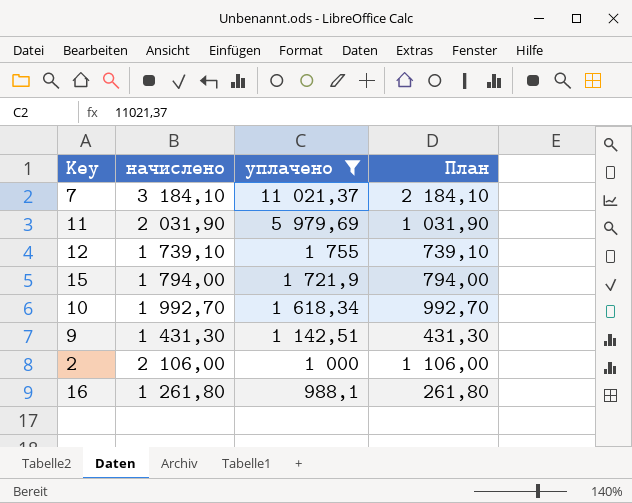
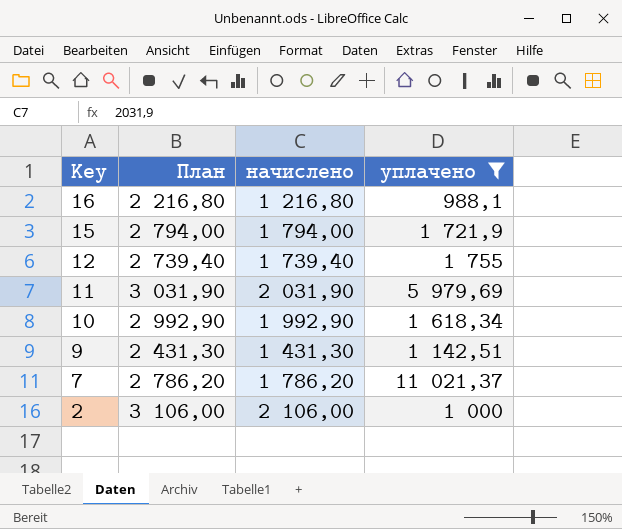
row order: уплачено descending -> Key descending
column План | formula: [начислено] - 1000 -> [начислено] + 1000
column План | position: 4 -> 2
16 | начислено: 1 261,80 -> 1 216,80
12 | начислено: 1 739,10 -> 1 739,40
10 | начислено: 1 992,70 -> 1 992,90
7 | начислено: 3 184,10 -> 1 786,20

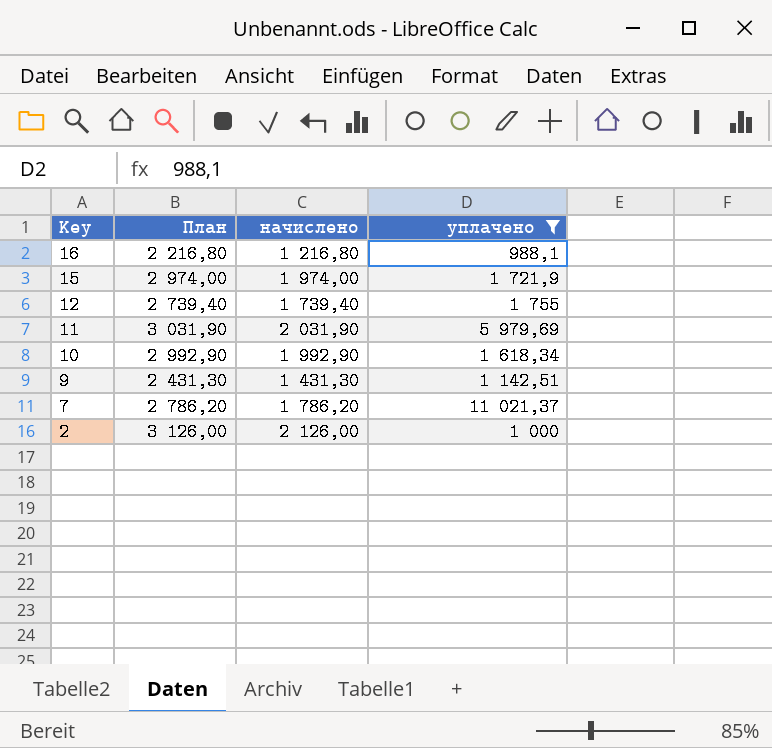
15 | План: 2 794,00 -> 2 974,00
15 | начислено: 1 794,00 -> 1 974,00
2 | План: 3 106,00 -> 3 126,00
2 | начислено: 2 106,00 -> 2 126,00

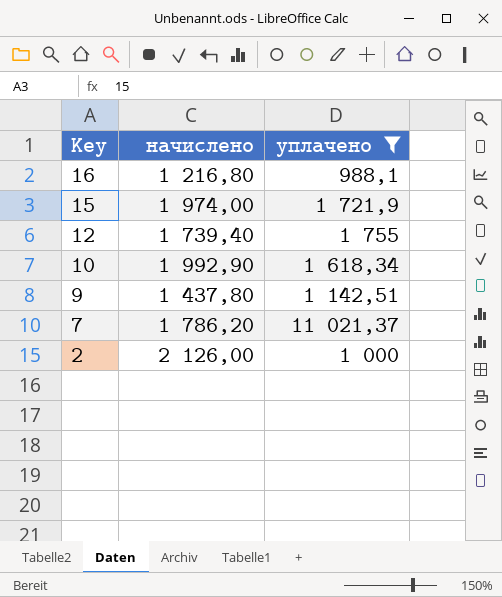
column План | formula: [начислено] + 1000 -> none
row 11: 3 031,90 | 2 031,90 | 5 979,69 -> none
9 | начислено: 1 431,30 -> 1 437,80

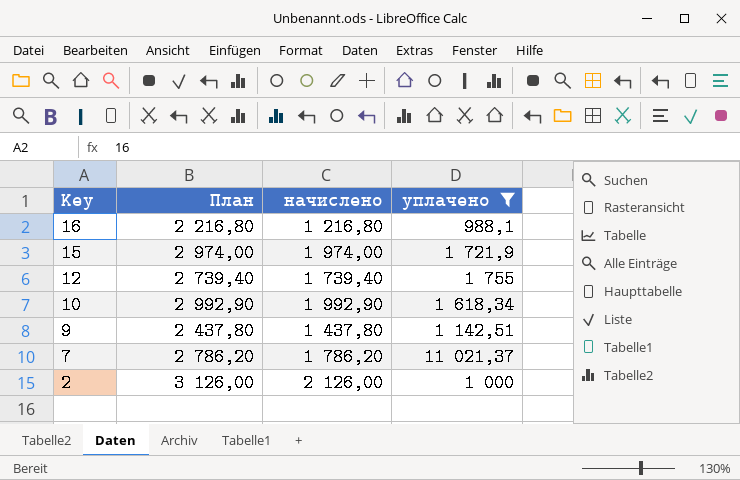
column План | formula: none -> [начислено] + 1000

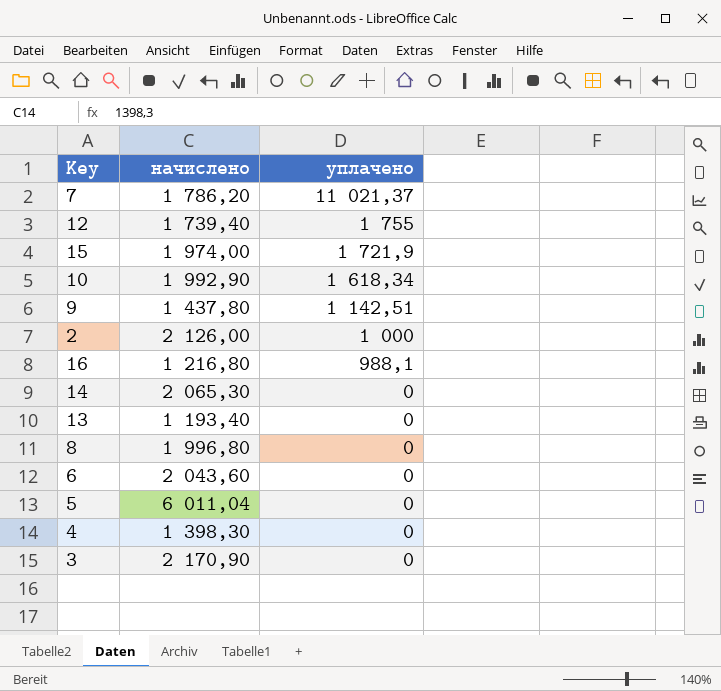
filter: уплачено != 0 -> none
row order: Key descending -> уплачено descending
column План | formula: [начислено] + 1000 -> none

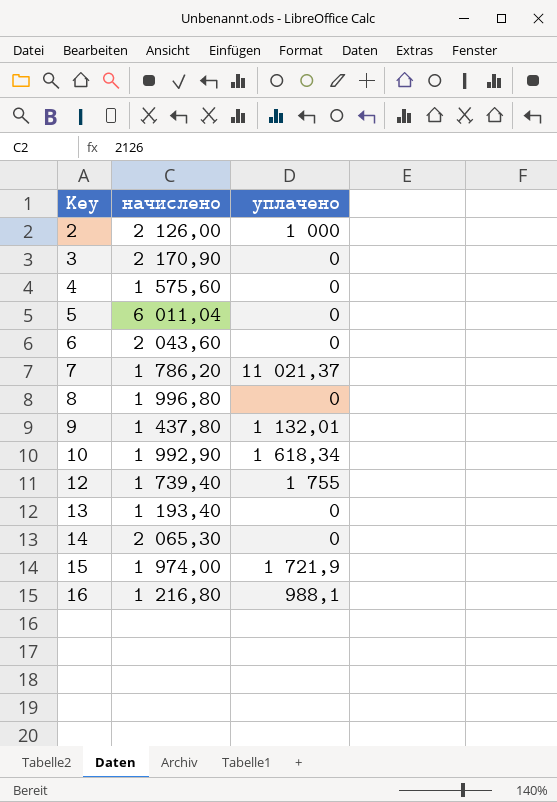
row order: уплачено descending -> Key ascending
4 | начислено: 1 398,30 -> 1 575,60
9 | уплачено: 1 142,51 -> 1 132,01

